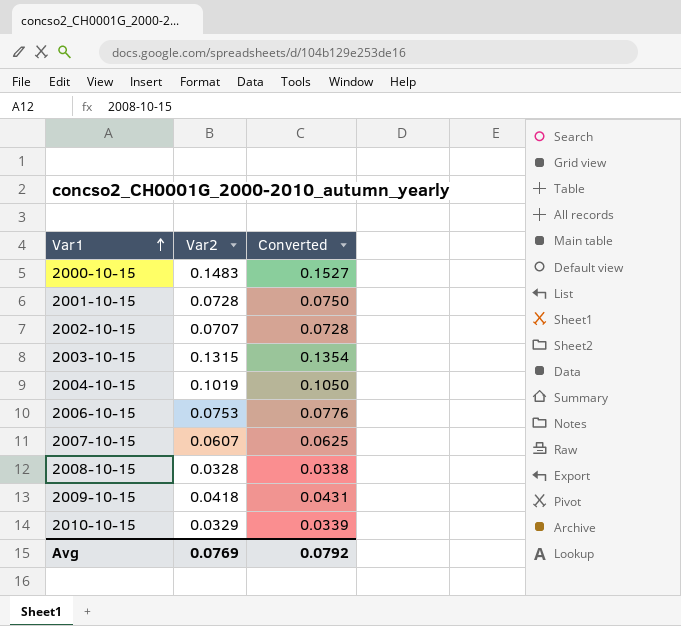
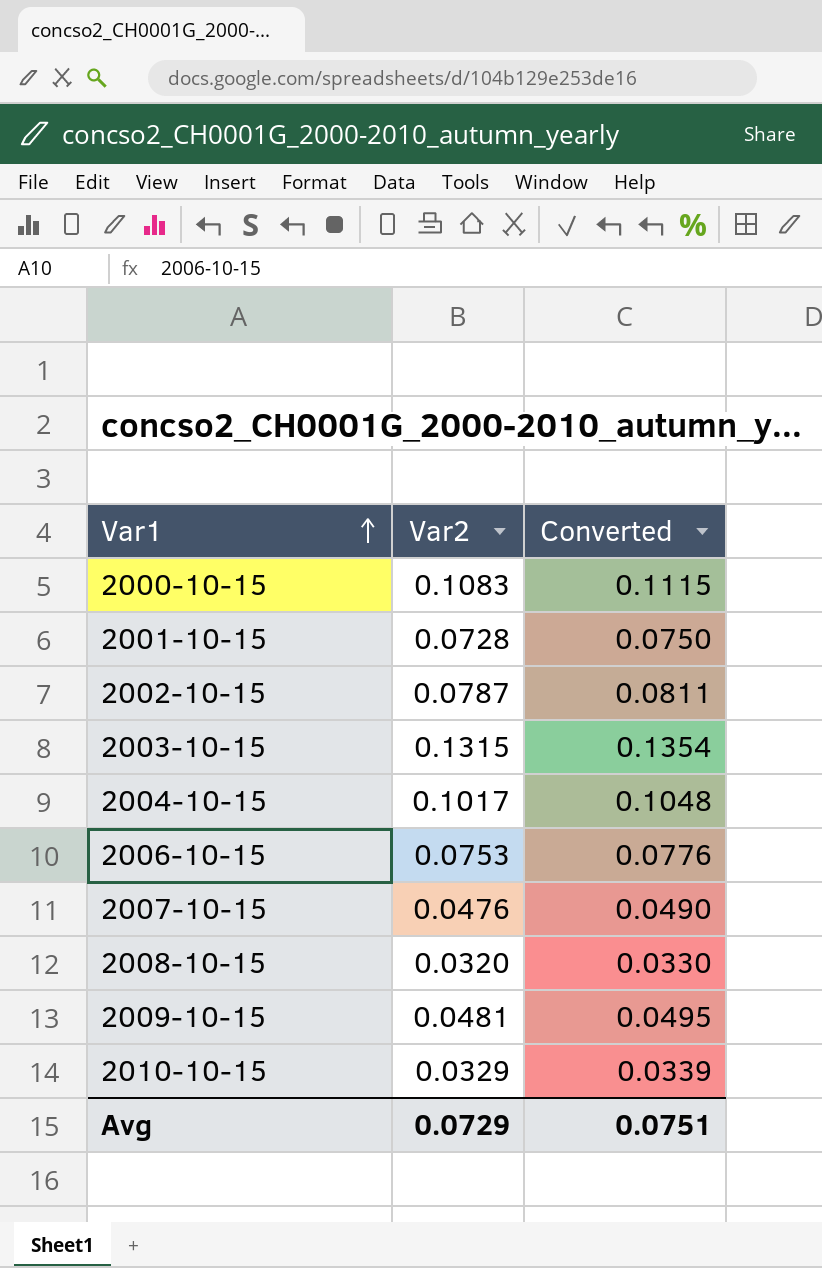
2000-10-15 | Var2: 0.1483 -> 0.1083
2000-10-15 | Converted: 0.1527 -> 0.1115
2002-10-15 | Var2: 0.0707 -> 0.0787
2002-10-15 | Converted: 0.0728 -> 0.0811
2004-10-15 | Var2: 0.1019 -> 0.1017
2004-10-15 | Converted: 0.1050 -> 0.1048
2007-10-15 | Var2: 0.0607 -> 0.0476
2007-10-15 | Converted: 0.0625 -> 0.0490
2008-10-15 | Var2: 0.0328 -> 0.0320
2008-10-15 | Converted: 0.0338 -> 0.0330
2009-10-15 | Var2: 0.0418 -> 0.0481
2009-10-15 | Converted: 0.0431 -> 0.0495
Avg | Var2: 0.0769 -> 0.0729
Avg | Converted: 0.0792 -> 0.0751

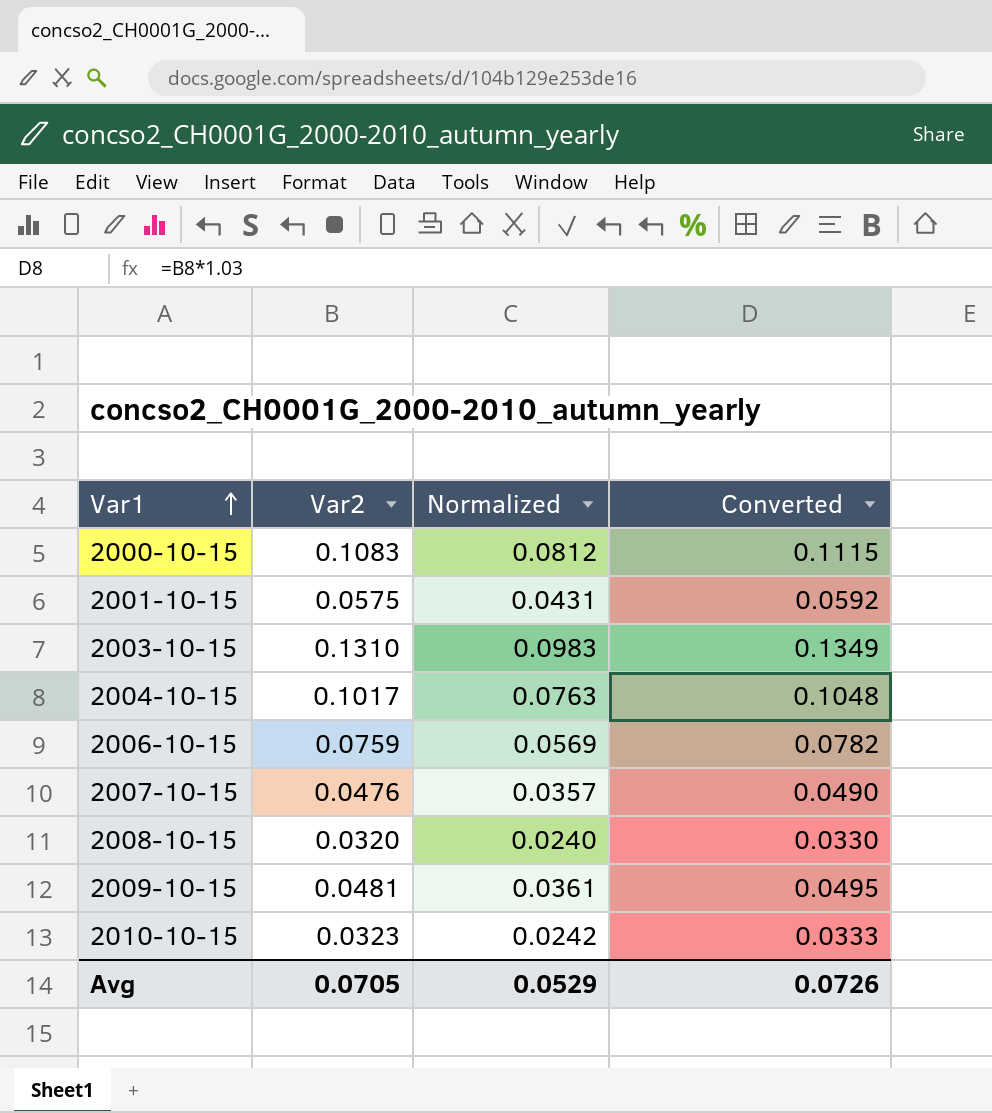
column Normalized | formula: none -> [Var2] * 0.75
row 2002-10-15: 0.0787 | 0.0811 -> none
2001-10-15 | Var2: 0.0728 -> 0.0575
2001-10-15 | Converted: 0.0750 -> 0.0592
2003-10-15 | Var2: 0.1315 -> 0.1310
2003-10-15 | Converted: 0.1354 -> 0.1349
2006-10-15 | Var2: 0.0753 -> 0.0759
2006-10-15 | Converted: 0.0776 -> 0.0782
2010-10-15 | Var2: 0.0329 -> 0.0323
2010-10-15 | Converted: 0.0339 -> 0.0333
Avg | Var2: 0.0729 -> 0.0705
Avg | Converted: 0.0751 -> 0.0726

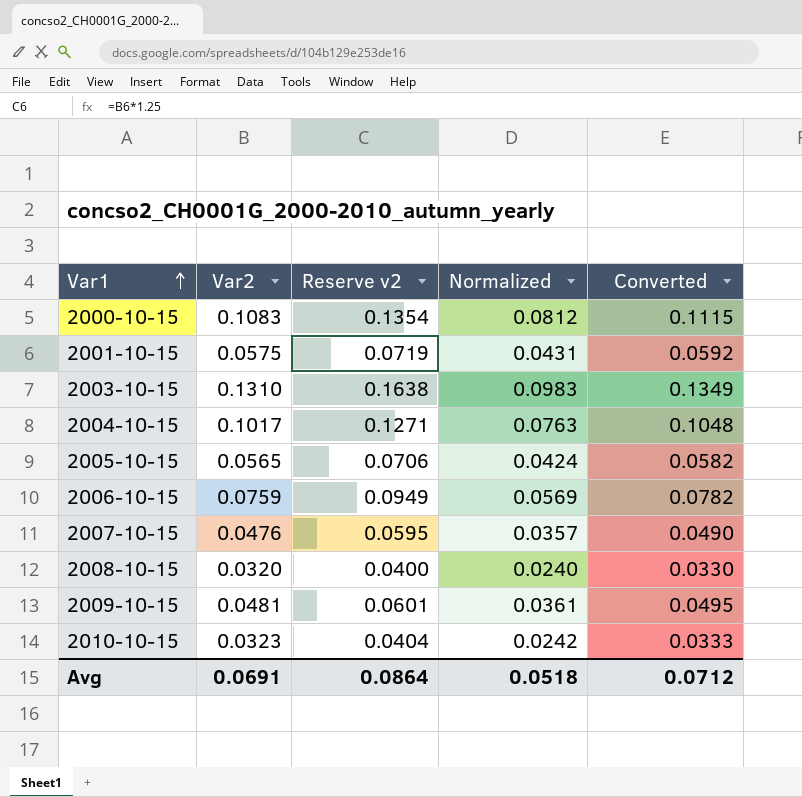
column Reserve v2 | formula: none -> [Var2] * 1.25
row 2005-10-15: none -> 0.0565 | 0.0706 | 0.0424 | 0.0582
Avg | Var2: 0.0705 -> 0.0691
Avg | Normalized: 0.0529 -> 0.0518
Avg | Converted: 0.0726 -> 0.0712

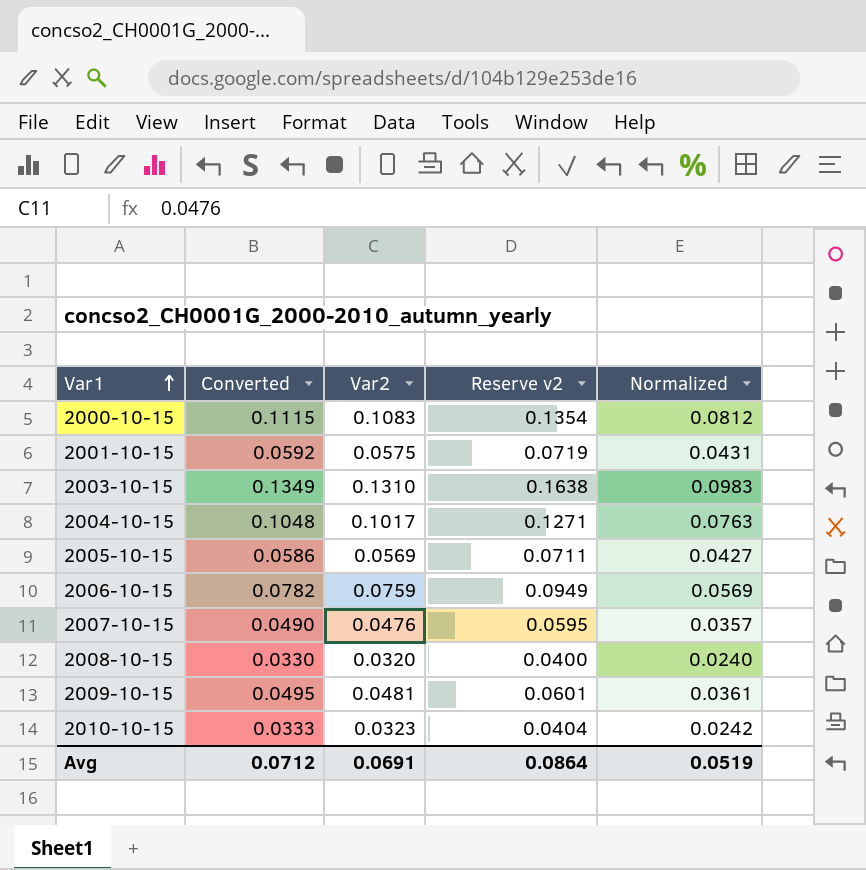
column Converted | position: 5 -> 2
2005-10-15 | Converted: 0.0582 -> 0.0586
2005-10-15 | Var2: 0.0565 -> 0.0569
2005-10-15 | Reserve v2: 0.0706 -> 0.0711
2005-10-15 | Normalized: 0.0424 -> 0.0427
Avg | Normalized: 0.0518 -> 0.0519

